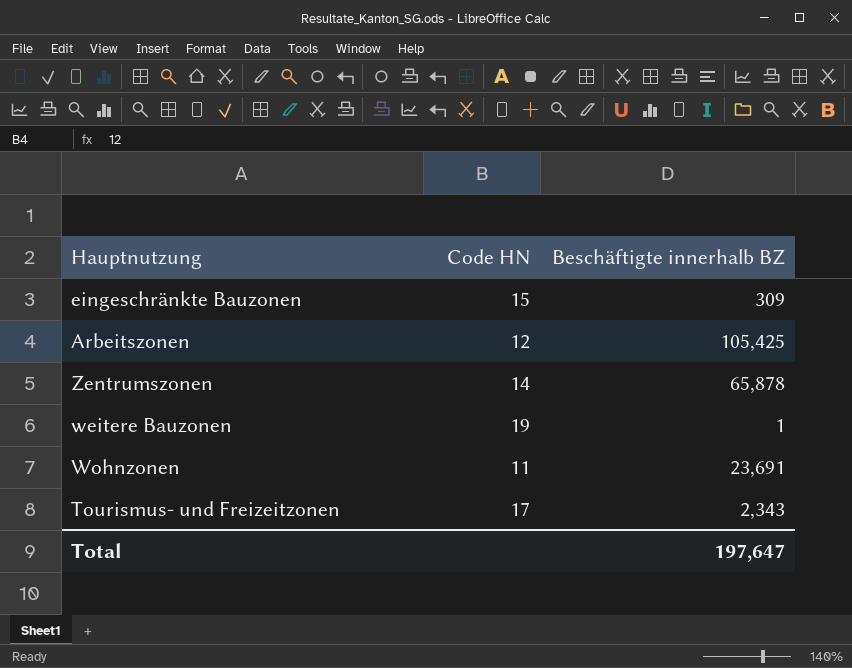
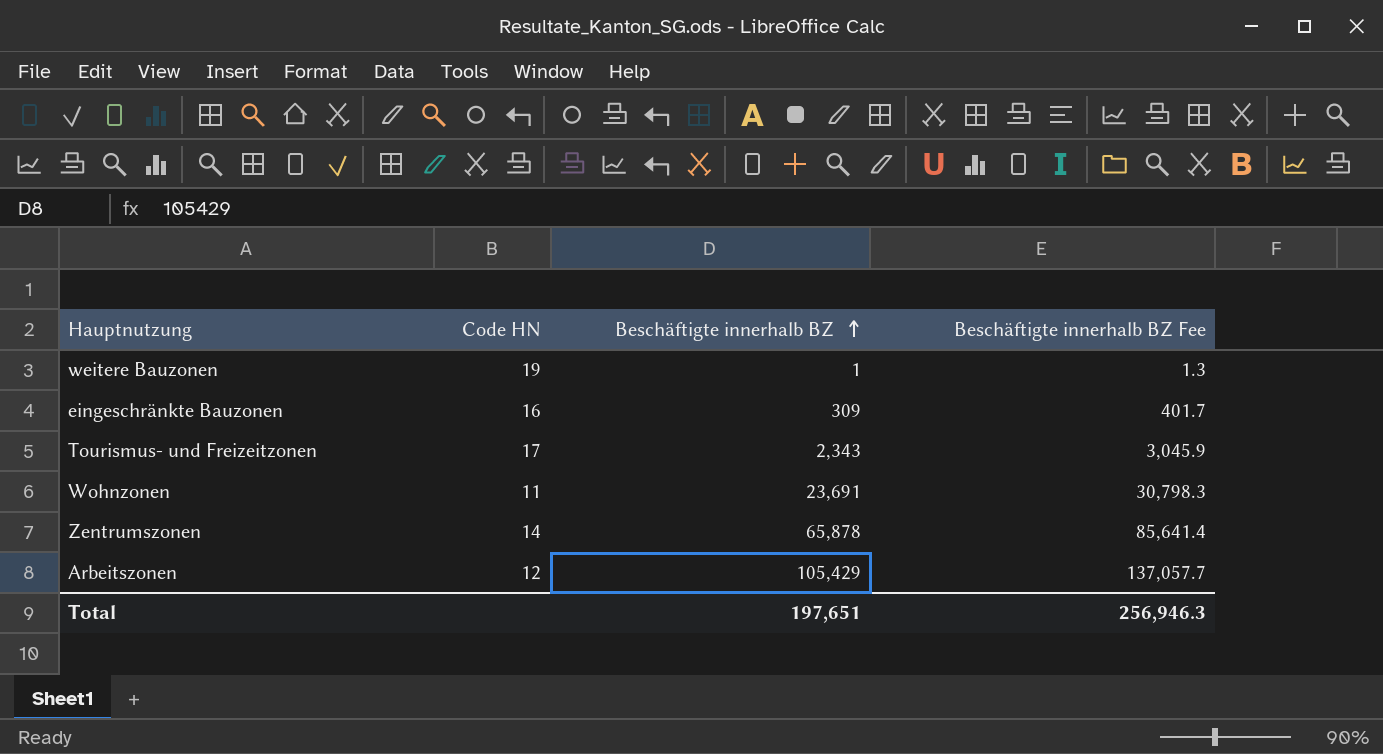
row order: none -> Beschäftigte innerhalb BZ ascending
column Beschäftigte innerhalb BZ Fee | formula: none -> [Beschäftigte innerhalb BZ] * 1.3
eingeschränkte Bauzonen | Code HN: 15 -> 16
Arbeitszonen | Beschäftigte innerhalb BZ: 105,425 -> 105,429
Total | Beschäftigte innerhalb BZ: 197,647 -> 197,651

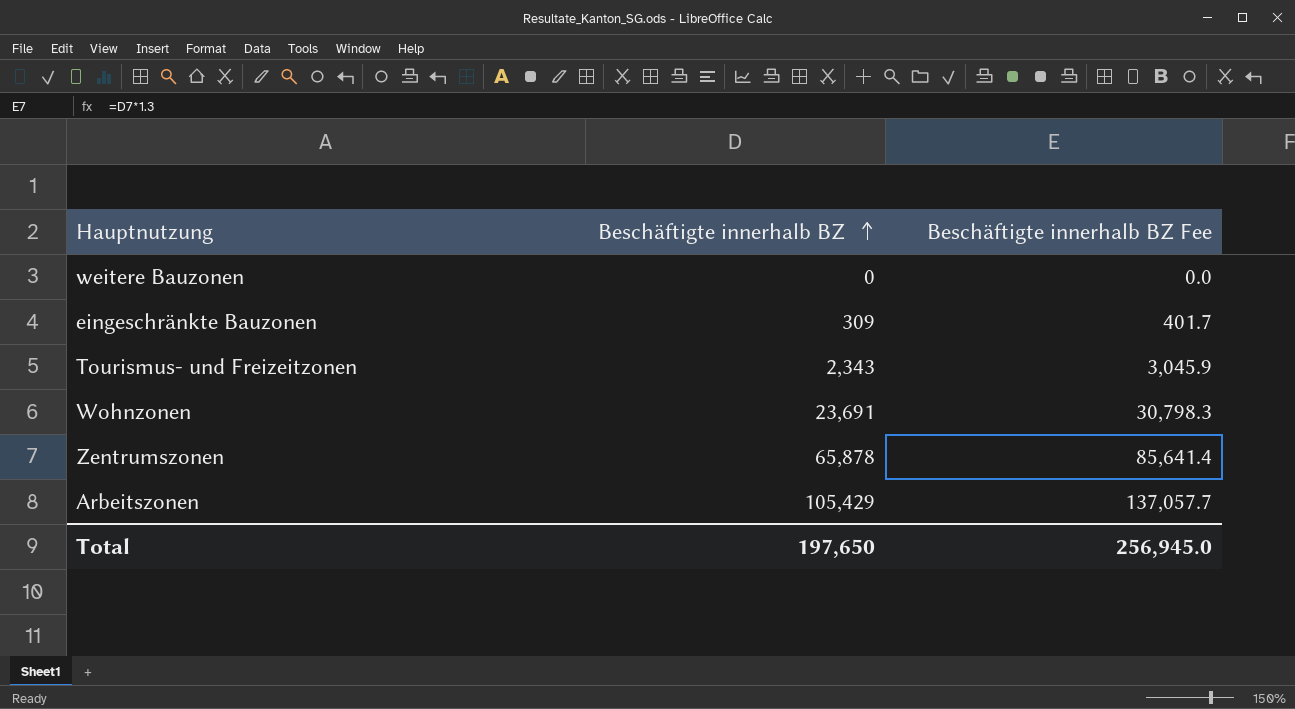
column Code HN | position: 2 -> none
weitere Bauzonen | Beschäftigte innerhalb BZ: 1 -> 0
weitere Bauzonen | Beschäftigte innerhalb BZ Fee: 1.3 -> 0.0
Total | Beschäftigte innerhalb BZ: 197,651 -> 197,650
Total | Beschäftigte innerhalb BZ Fee: 256,946.3 -> 256,945.0

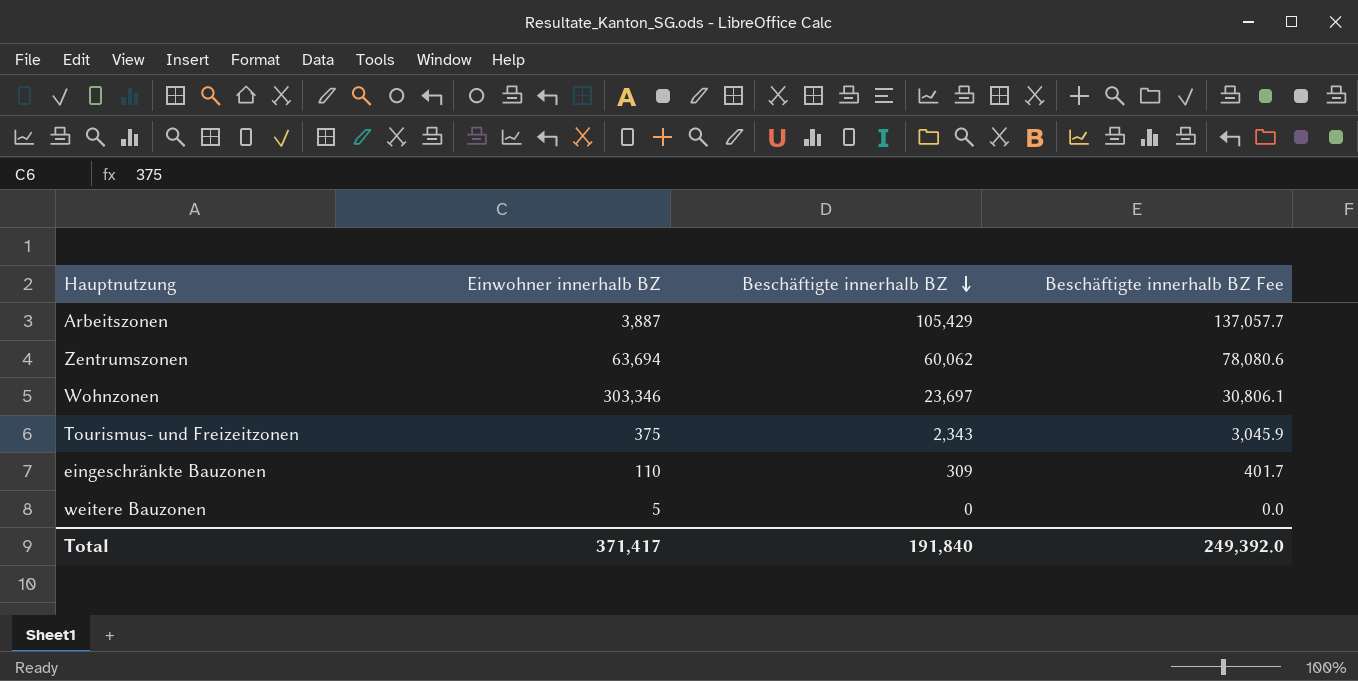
row order: Beschäftigte innerhalb BZ ascending -> Beschäftigte innerhalb BZ descending
column Einwohner innerhalb BZ | position: none -> 2
Zentrumszonen | Beschäftigte innerhalb BZ: 65,878 -> 60,062
Zentrumszonen | Beschäftigte innerhalb BZ Fee: 85,641.4 -> 78,080.6
Wohnzonen | Beschäftigte innerhalb BZ: 23,691 -> 23,697
Wohnzonen | Beschäftigte innerhalb BZ Fee: 30,798.3 -> 30,806.1
Total | Beschäftigte innerhalb BZ: 197,650 -> 191,840
Total | Beschäftigte innerhalb BZ Fee: 256,945.0 -> 249,392.0

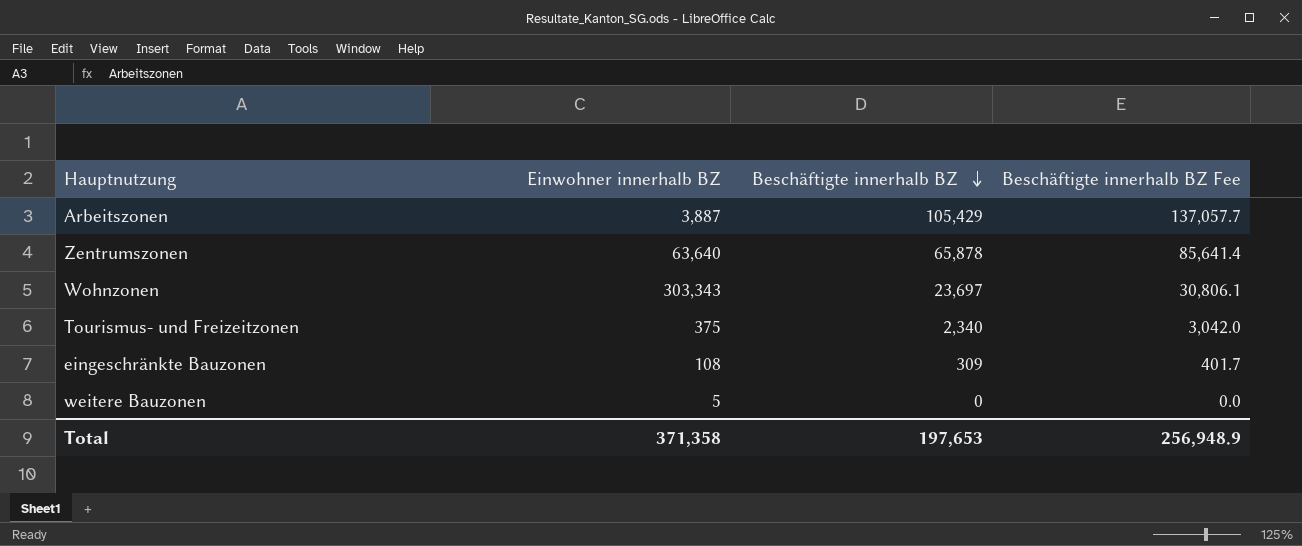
Zentrumszonen | Einwohner innerhalb BZ: 63,694 -> 63,640
Zentrumszonen | Beschäftigte innerhalb BZ: 60,062 -> 65,878
Zentrumszonen | Beschäftigte innerhalb BZ Fee: 78,080.6 -> 85,641.4
Wohnzonen | Einwohner innerhalb BZ: 303,346 -> 303,343
Tourismus- und Freizeitzonen | Beschäftigte innerhalb BZ: 2,343 -> 2,340
Tourismus- und Freizeitzonen | Beschäftigte innerhalb BZ Fee: 3,045.9 -> 3,042.0
eingeschränkte Bauzonen | Einwohner innerhalb BZ: 110 -> 108
Total | Einwohner innerhalb BZ: 371,417 -> 371,358
Total | Beschäftigte innerhalb BZ: 191,840 -> 197,653
Total | Beschäftigte innerhalb BZ Fee: 249,392.0 -> 256,948.9

